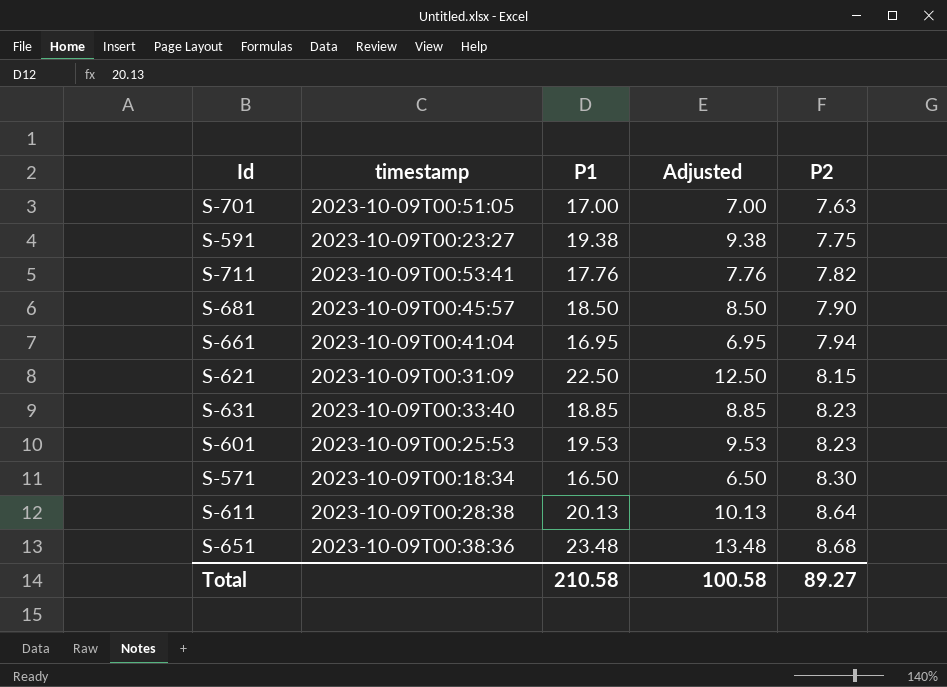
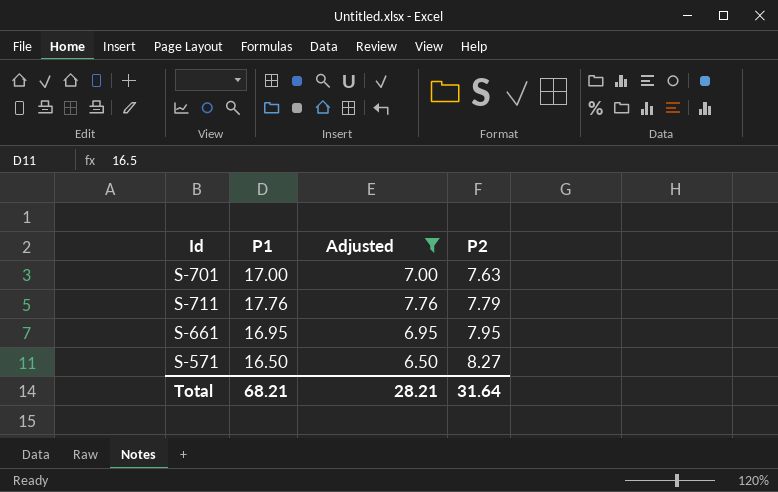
filter: none -> Adjusted <= 7.76
column timestamp | position: 2 -> none
S-711 | P2: 7.82 -> 7.79
S-661 | P2: 7.94 -> 7.95
S-571 | P2: 8.30 -> 8.27
Total | P1: 210.58 -> 68.21
Total | Adjusted: 100.58 -> 28.21
Total | P2: 89.27 -> 31.64

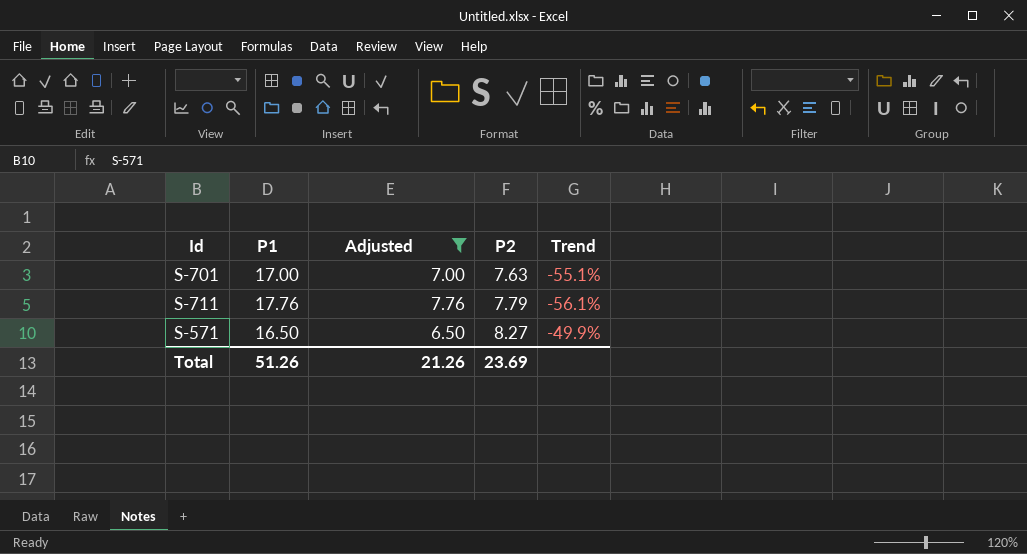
column Trend | formula: none -> ([P2] - [P1]) / [P1]
row S-661: 16.95 | 6.95 | 7.95 -> none
Total | P1: 68.21 -> 51.26
Total | Adjusted: 28.21 -> 21.26
Total | P2: 31.64 -> 23.69

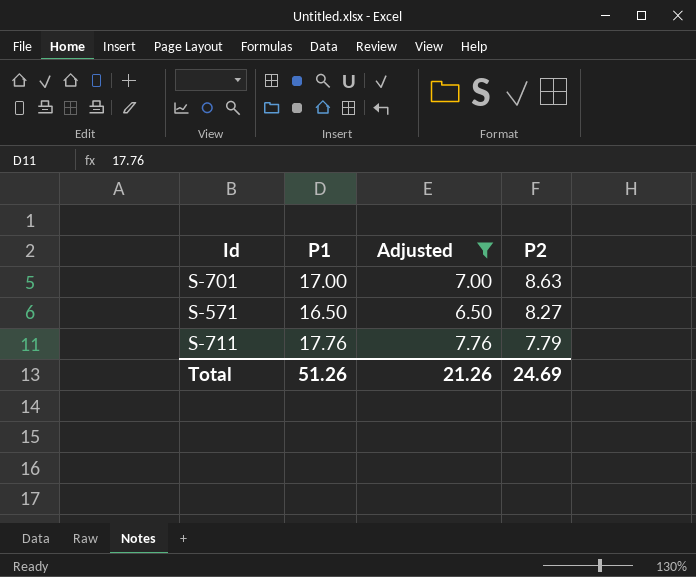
row order: P2 ascending -> P2 descending
column Trend | formula: ([P2] - [P1]) / [P1] -> none
S-701 | P2: 7.63 -> 8.63
Total | P2: 23.69 -> 24.69

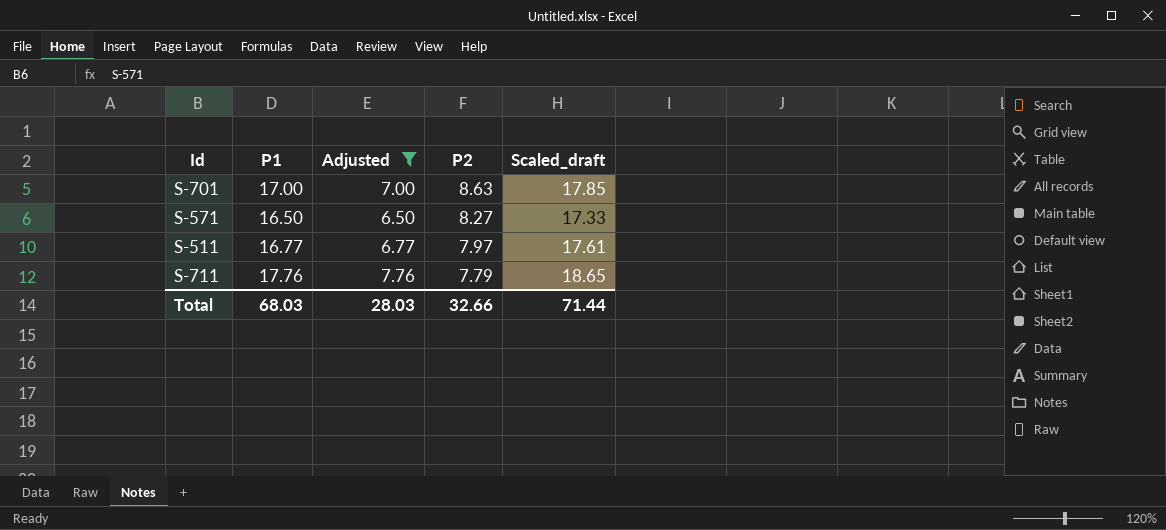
column Scaled_draft | formula: none -> [P1] * 1.05
row S-511: none -> 16.77 | 6.77 | 7.97 | 17.61
Total | P1: 51.26 -> 68.03
Total | Adjusted: 21.26 -> 28.03
Total | P2: 24.69 -> 32.66

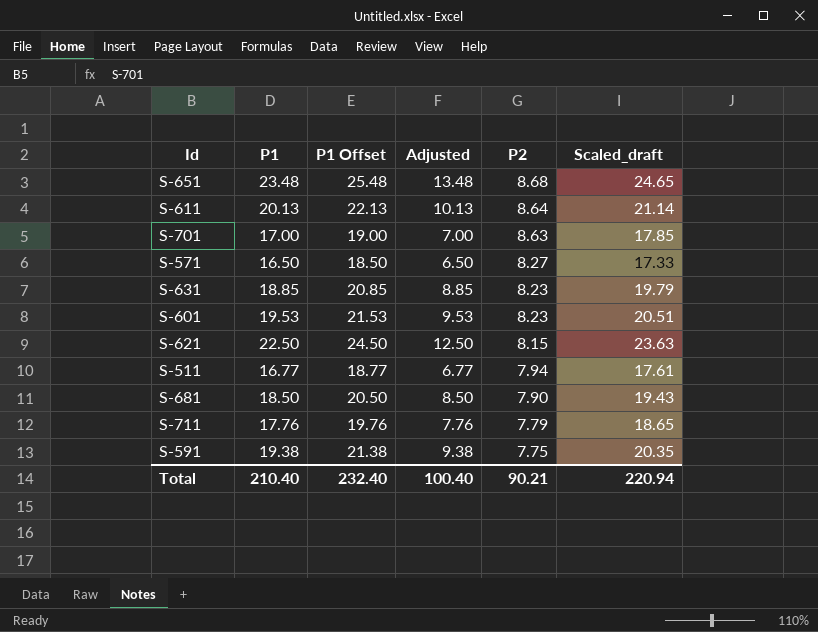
filter: Adjusted <= 7.76 -> none
column P1 Offset | formula: none -> [P1] + 2
S-511 | P2: 7.97 -> 7.94
Total | P1: 68.03 -> 210.40
Total | Adjusted: 28.03 -> 100.40
Total | P2: 32.66 -> 90.21
Total | Scaled_draft: 71.44 -> 220.94

